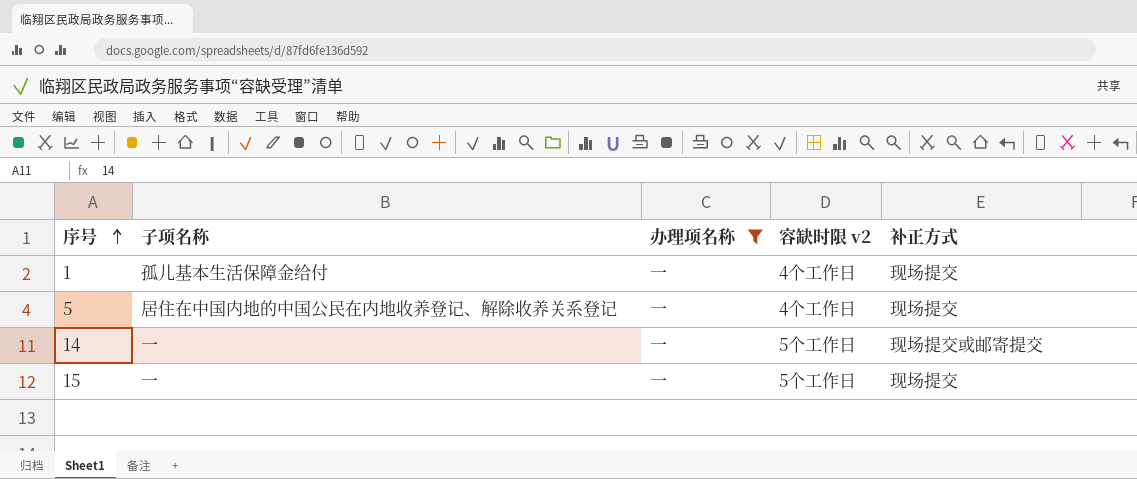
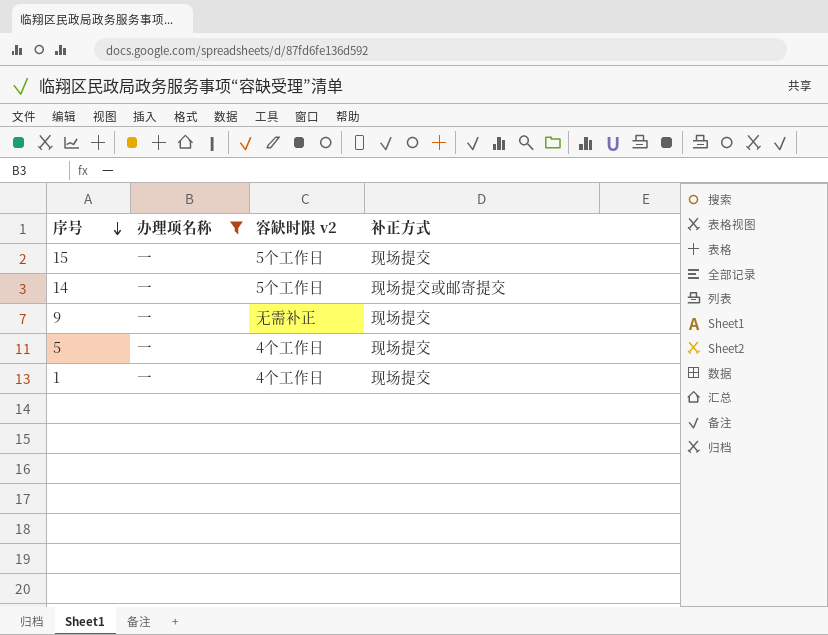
row order: 序号 ascending -> 序号 descending
column 子项名称 | position: 2 -> none
row 9: none -> 一 | 无需补正 | 现场提交

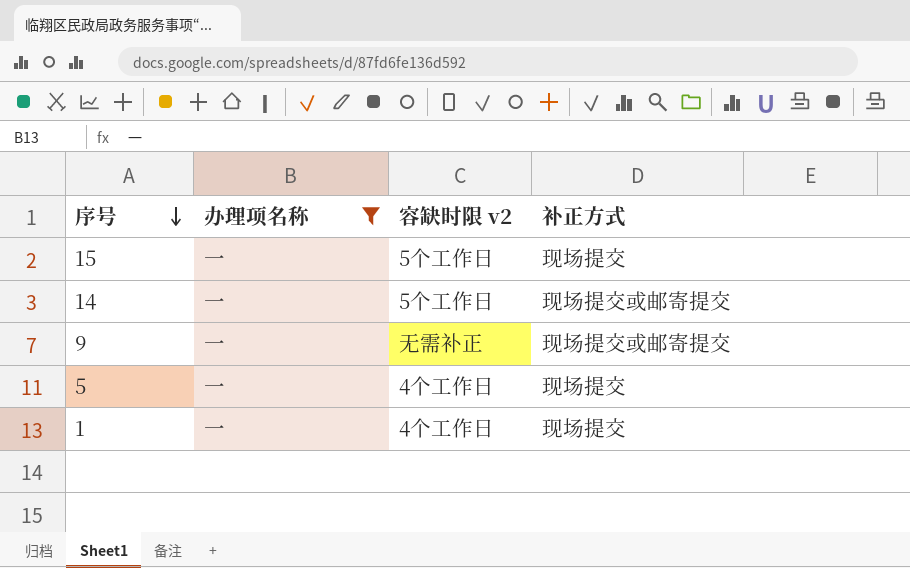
9 | 补正方式: 现场提交 -> 现场提交或邮寄提交

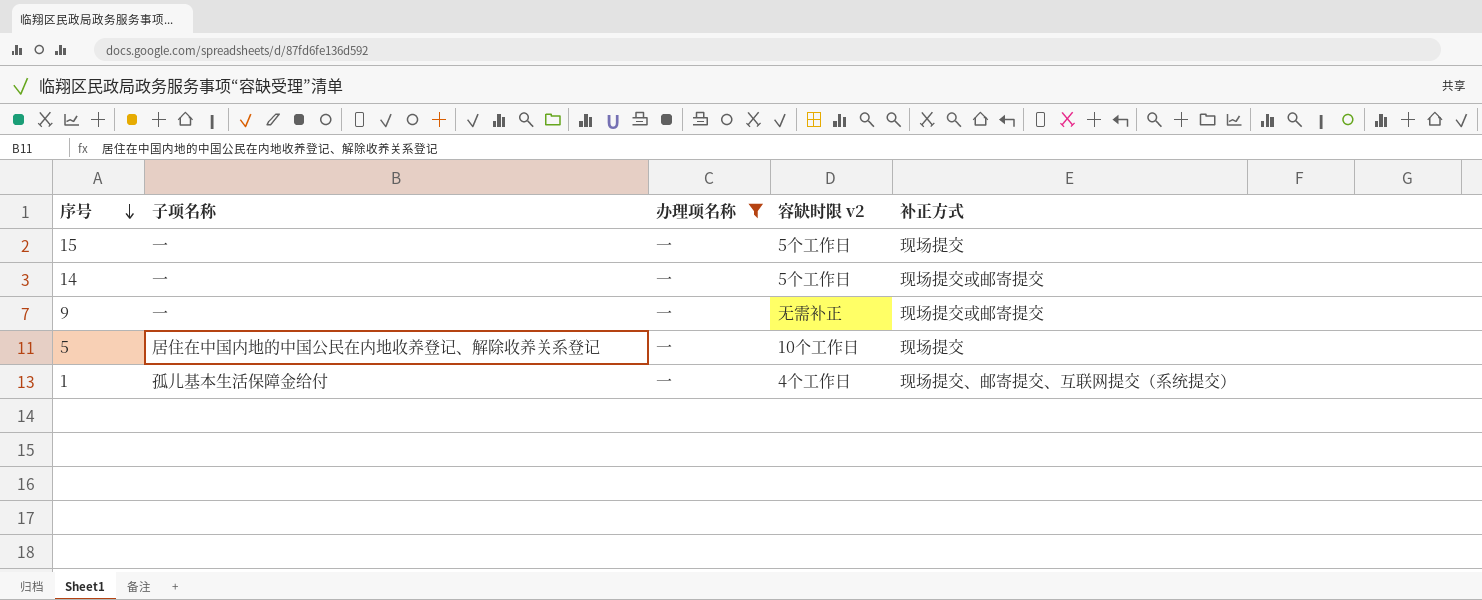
column 子项名称 | position: none -> 2
5 | 容缺时限 v2: 4个工作日 -> 10个工作日
1 | 补正方式: 现场提交 -> 现场提交、邮寄提交、互联网提交（系统提交）

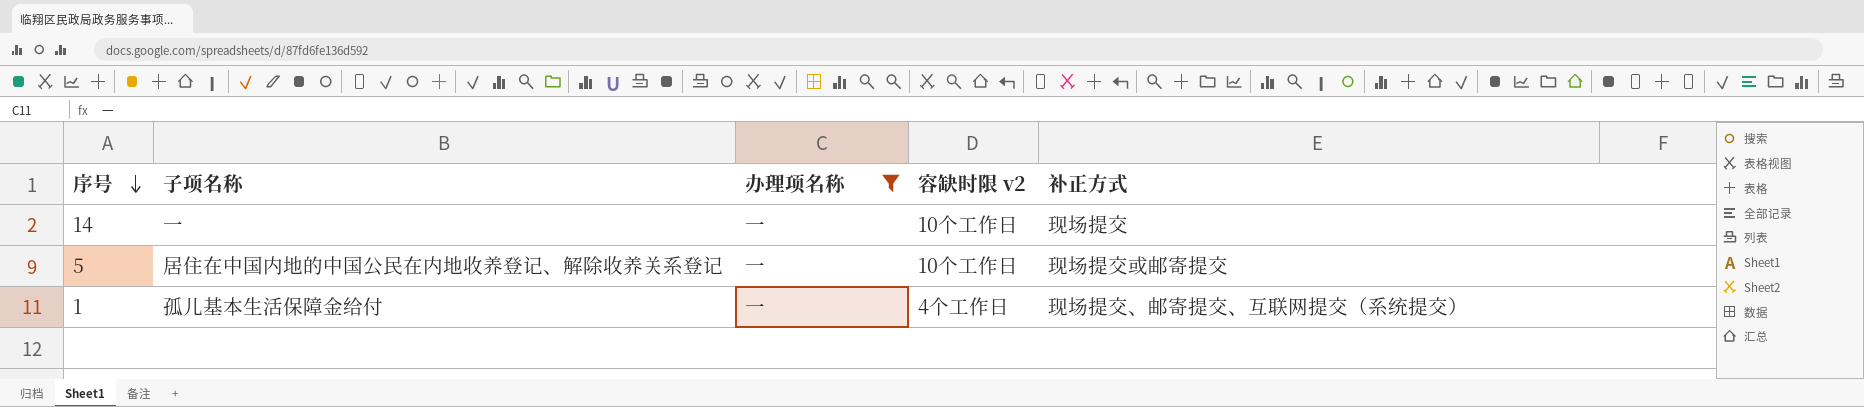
row 15: 一 | 一 | 5个工作日 | 现场提交 -> none
row 9: 一 | 一 | 无需补正 | 现场提交或邮寄提交 -> none
14 | 容缺时限 v2: 5个工作日 -> 10个工作日
14 | 补正方式: 现场提交或邮寄提交 -> 现场提交
5 | 补正方式: 现场提交 -> 现场提交或邮寄提交

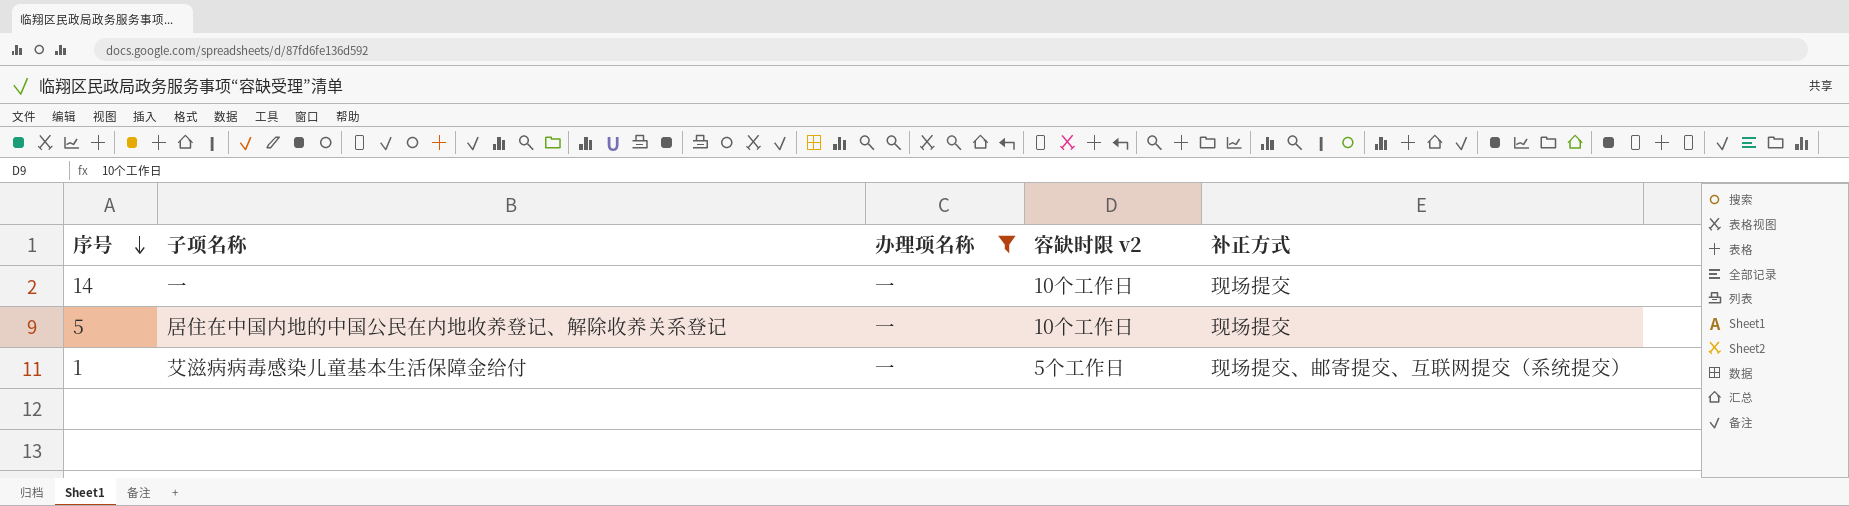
5 | 补正方式: 现场提交或邮寄提交 -> 现场提交
1 | 子项名称: 孤儿基本生活保障金给付 -> 艾滋病病毒感染儿童基本生活保障金给付
1 | 容缺时限 v2: 4个工作日 -> 5个工作日

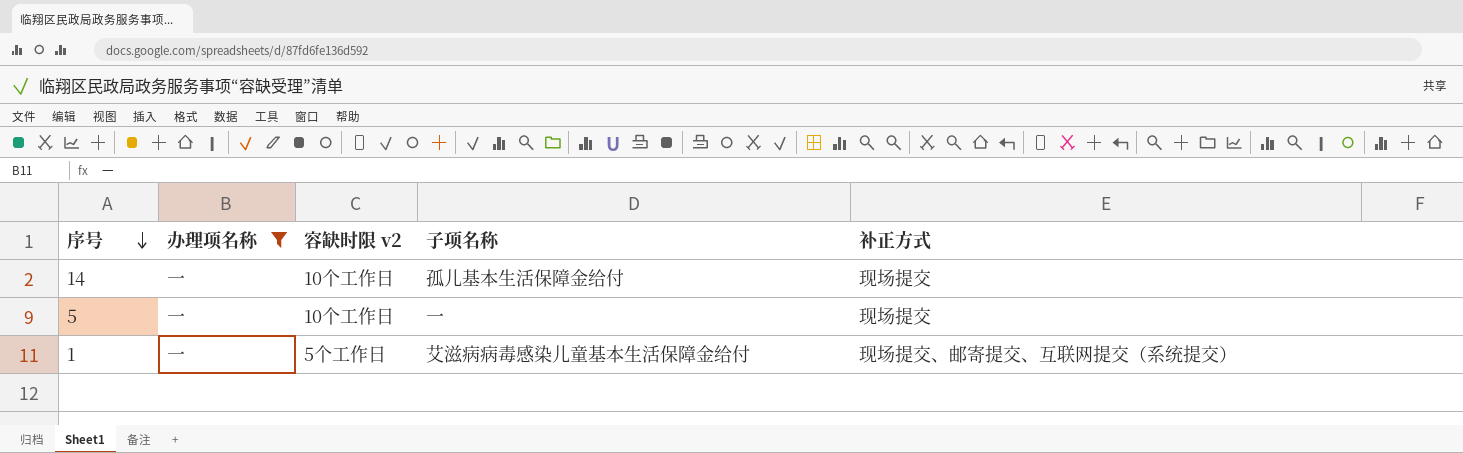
column 子项名称 | position: 2 -> 4
14 | 子项名称: 一 -> 孤儿基本生活保障金给付
5 | 子项名称: 居住在中国内地的中国公民在内地收养登记、解除收养关系登记 -> 一

